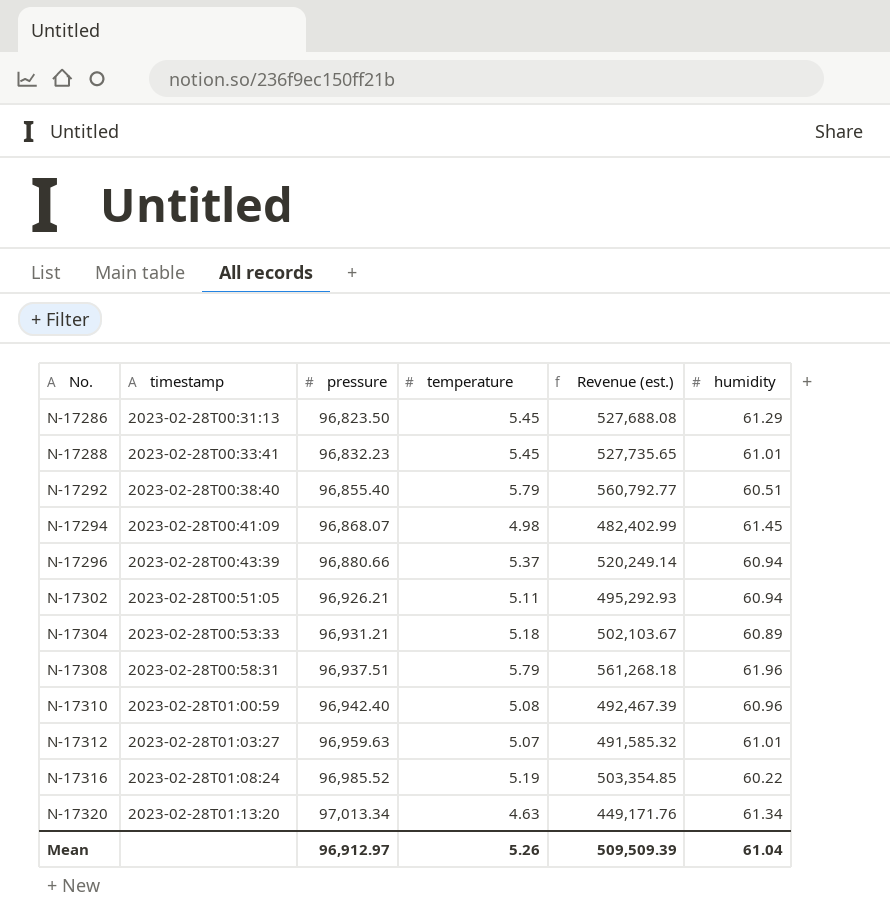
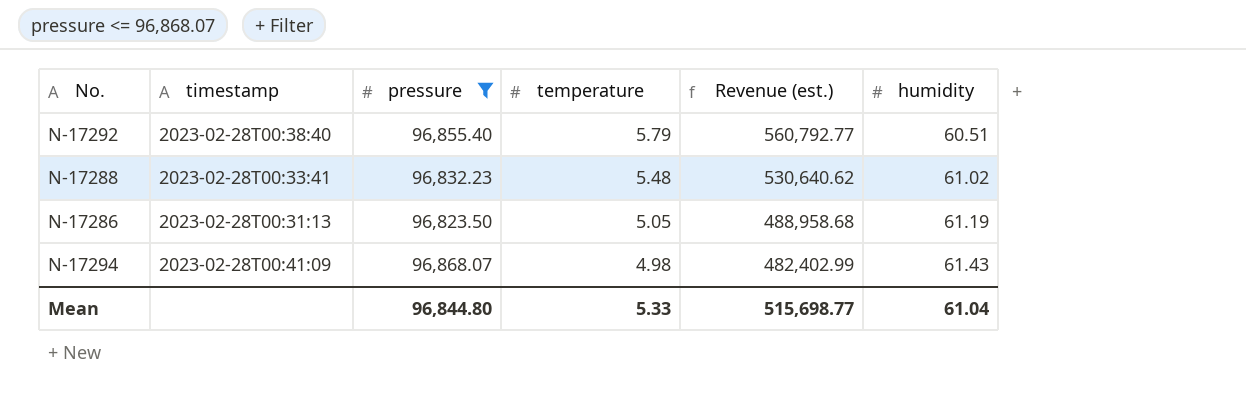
filter: none -> pressure <= 96,868.07
row order: No. ascending -> temperature descending
N-17288 | temperature: 5.45 -> 5.48
N-17288 | Revenue (est.): 527,735.65 -> 530,640.62
N-17288 | humidity: 61.01 -> 61.02
N-17286 | temperature: 5.45 -> 5.05
N-17286 | Revenue (est.): 527,688.08 -> 488,958.68
N-17286 | humidity: 61.29 -> 61.19
N-17294 | humidity: 61.45 -> 61.43
Mean | pressure: 96,912.97 -> 96,844.80
Mean | temperature: 5.26 -> 5.33
Mean | Revenue (est.): 509,509.39 -> 515,698.77

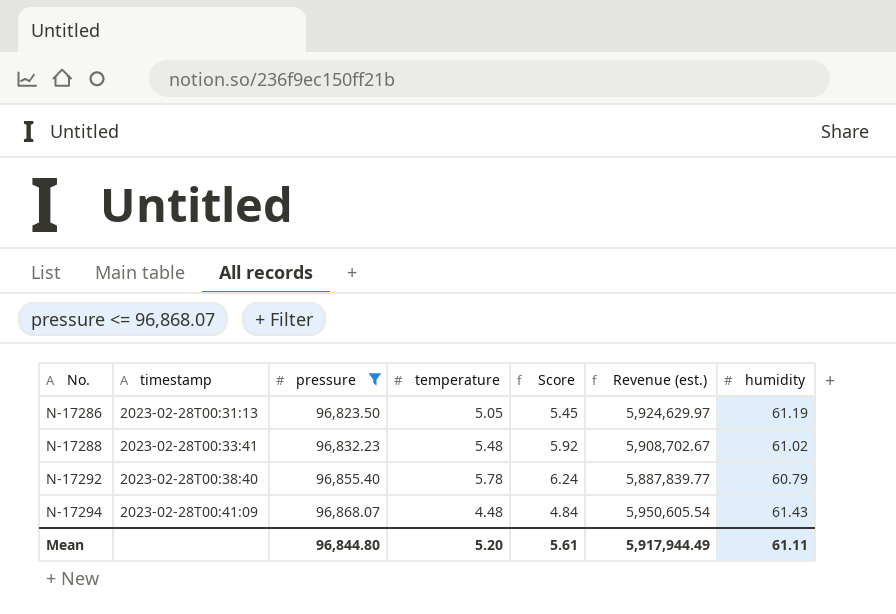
row order: temperature descending -> No. ascending
column Score | formula: none -> [temperature] * 1.08
column Revenue (est.) | formula: [pressure] * [temperature] -> [pressure] * [humidity]
N-17292 | temperature: 5.79 -> 5.78
N-17292 | humidity: 60.51 -> 60.79
N-17294 | temperature: 4.98 -> 4.48
Mean | temperature: 5.33 -> 5.20
Mean | Revenue (est.): 515,698.77 -> 5,917,944.49
Mean | humidity: 61.04 -> 61.11

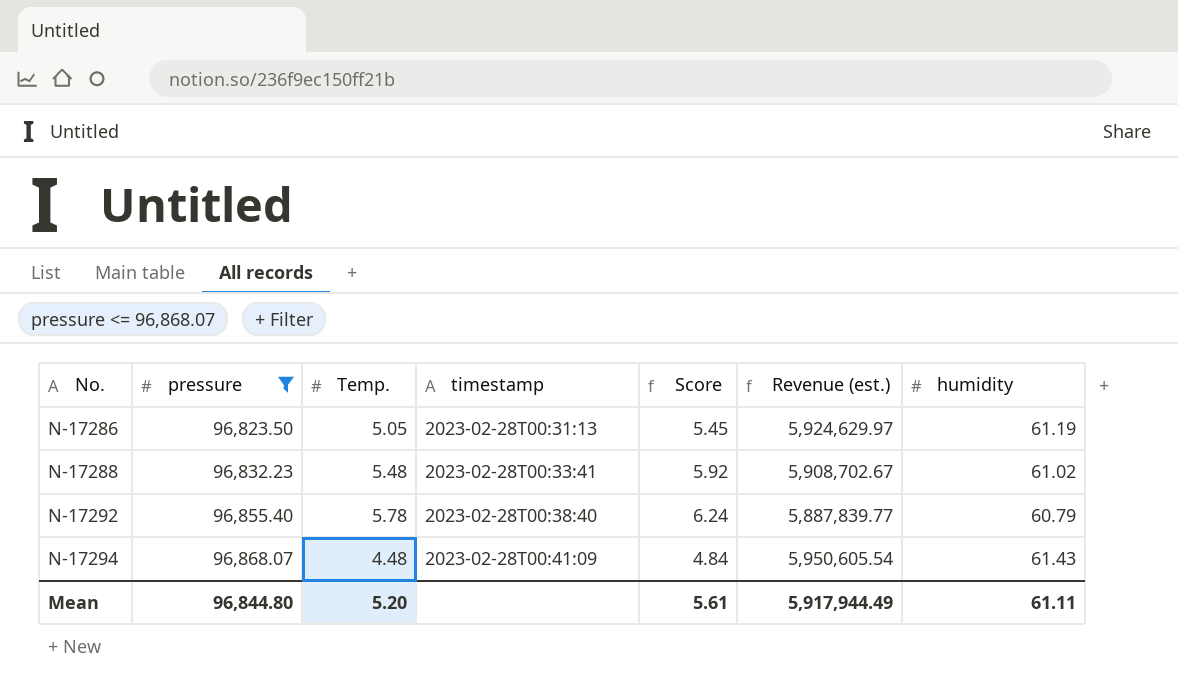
column name: temperature -> Temp.
column timestamp | position: 2 -> 4

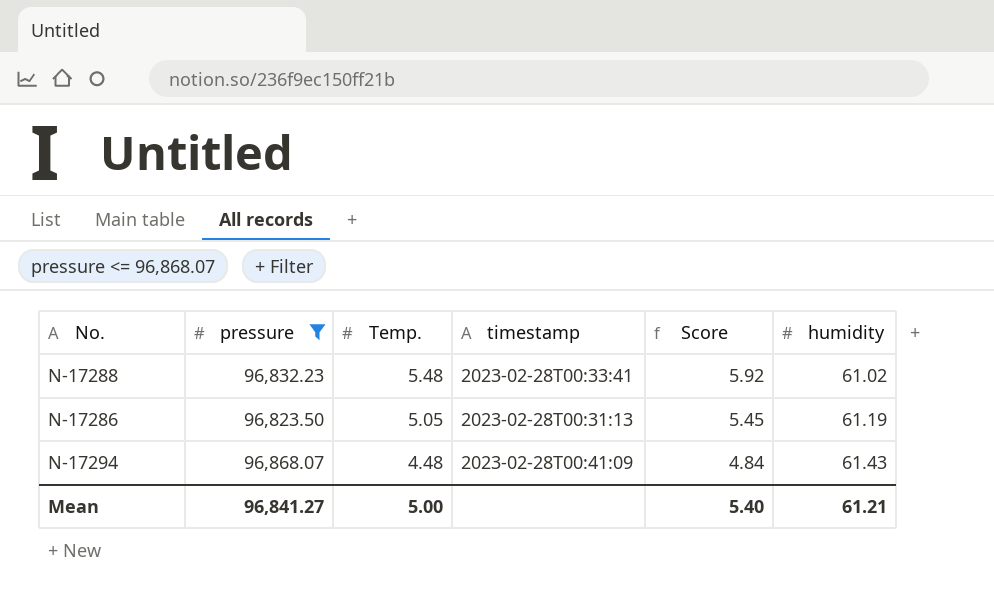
row order: No. ascending -> Temp. descending
column Revenue (est.) | formula: [pressure] * [humidity] -> none
row N-17292: 96,855.40 | 5.78 | 2023-02-28T00:38:40 | 6.24 | 5,887,839.77 | 60.79 -> none
Mean | pressure: 96,844.80 -> 96,841.27
Mean | Temp.: 5.20 -> 5.00
Mean | Score: 5.61 -> 5.40
Mean | humidity: 61.11 -> 61.21

